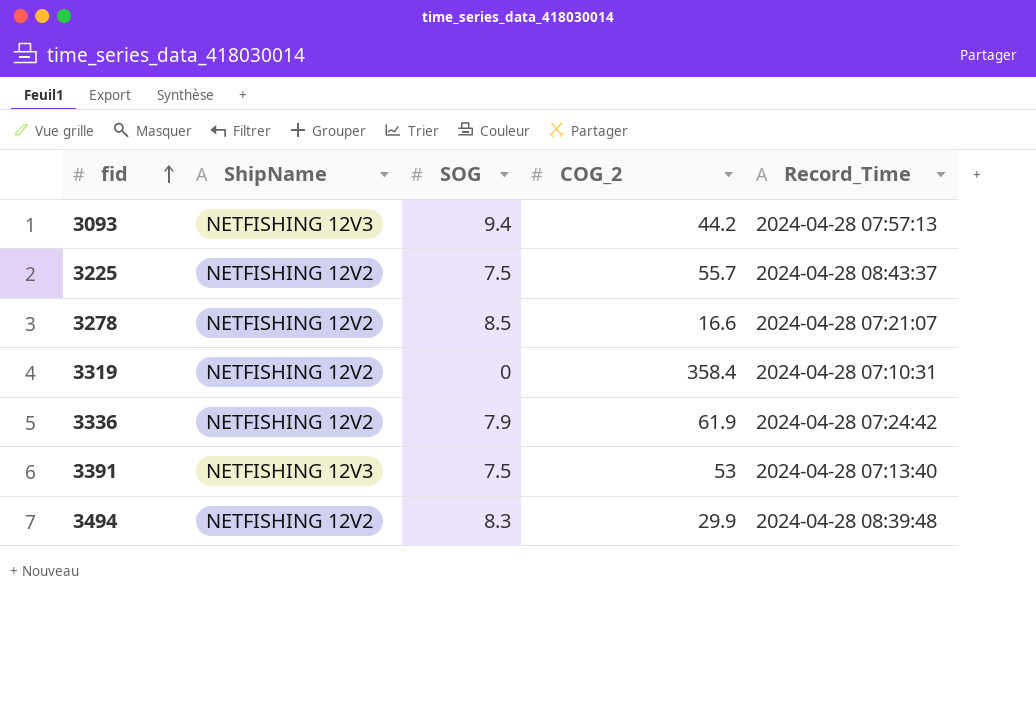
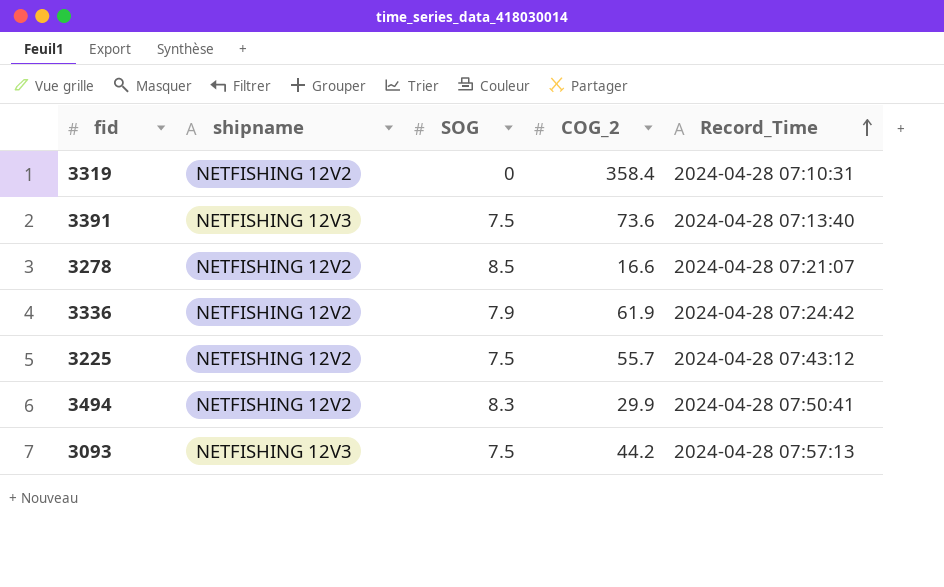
row order: fid ascending -> Record_Time ascending
column name: ShipName -> shipname
3391 | COG_2: 53 -> 73.6
3225 | Record_Time: 2024-04-28 08:43:37 -> 2024-04-28 07:43:12
3494 | Record_Time: 2024-04-28 08:39:48 -> 2024-04-28 07:50:41
3093 | SOG: 9.4 -> 7.5

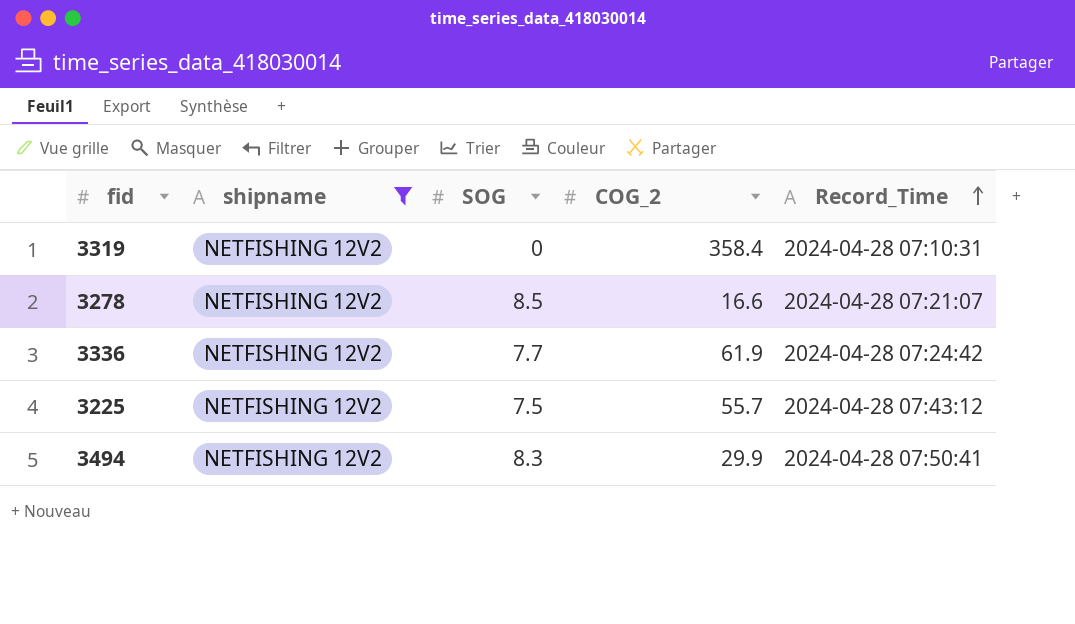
filter: none -> shipname = NETFISHING 12V2
3336 | SOG: 7.9 -> 7.7

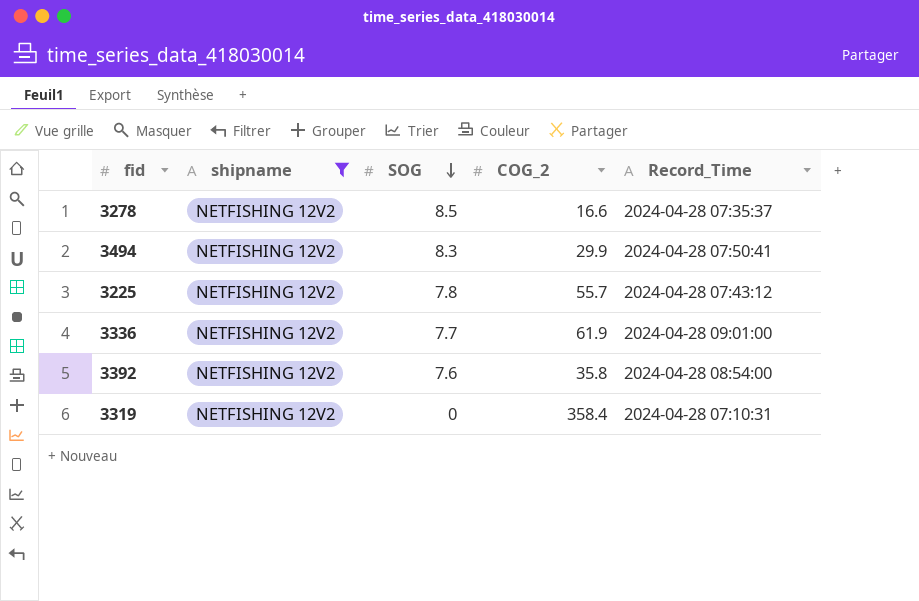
row order: Record_Time ascending -> SOG descending
3278 | Record_Time: 2024-04-28 07:21:07 -> 2024-04-28 07:35:37
3225 | SOG: 7.5 -> 7.8
3336 | Record_Time: 2024-04-28 07:24:42 -> 2024-04-28 09:01:00
row 3392: none -> NETFISHING 12V2 | 7.6 | 35.8 | 2024-04-28 08:54:00

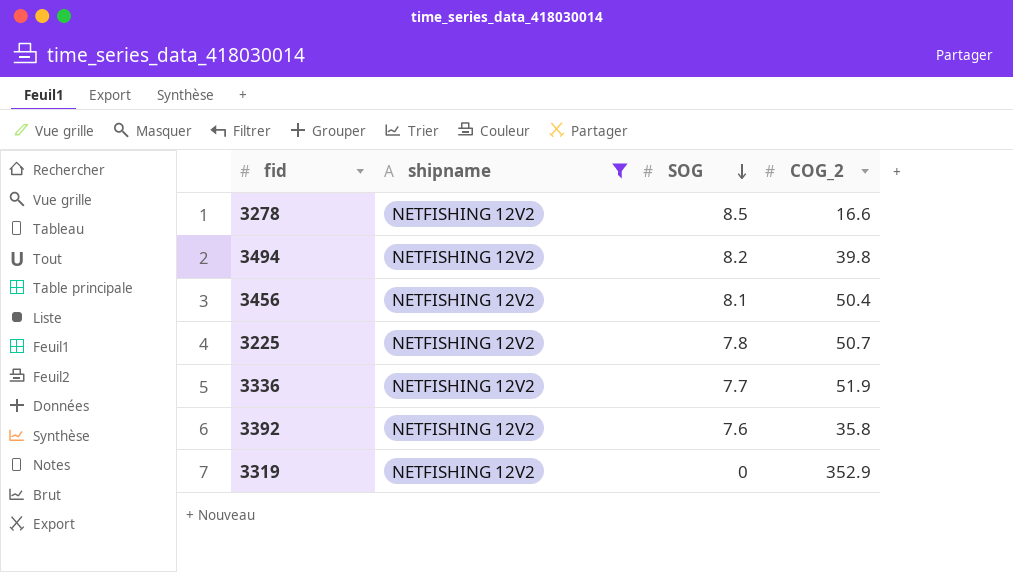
column Record_Time | position: 5 -> none
3494 | SOG: 8.3 -> 8.2
3494 | COG_2: 29.9 -> 39.8
row 3456: none -> NETFISHING 12V2 | 8.1 | 50.4
3225 | COG_2: 55.7 -> 50.7
3336 | COG_2: 61.9 -> 51.9
3319 | COG_2: 358.4 -> 352.9

